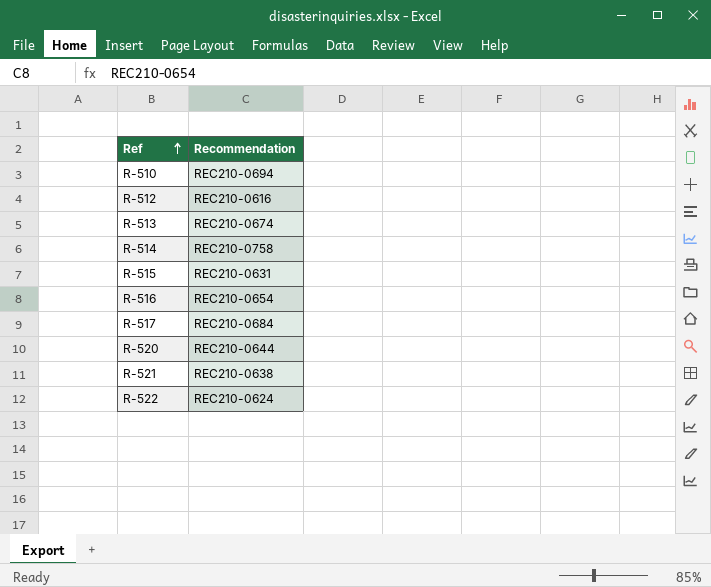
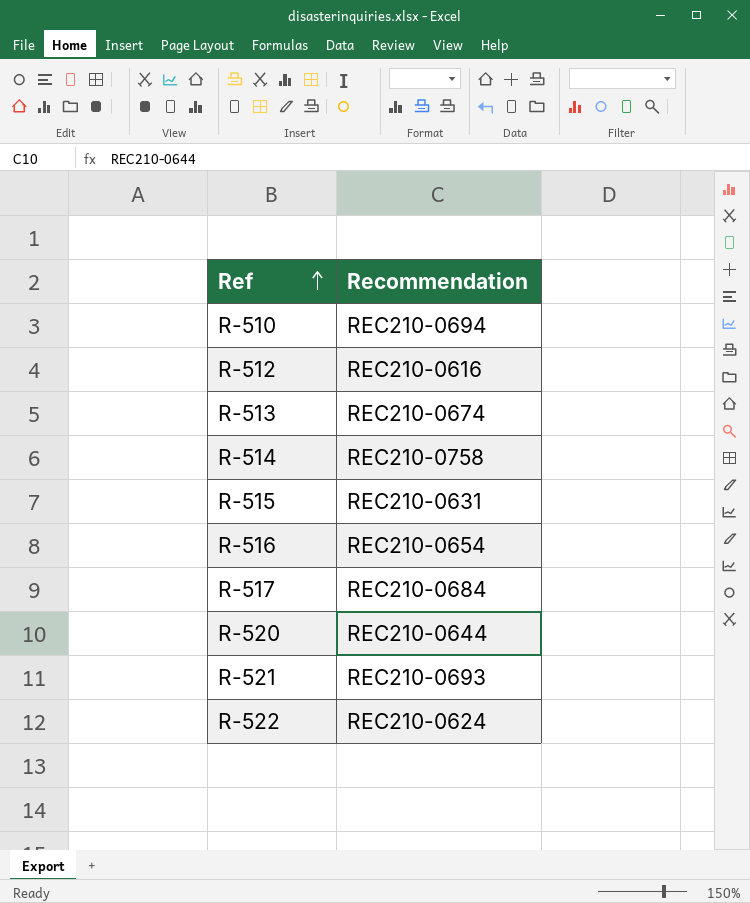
R-521 | Recommendation: REC210-0638 -> REC210-0693

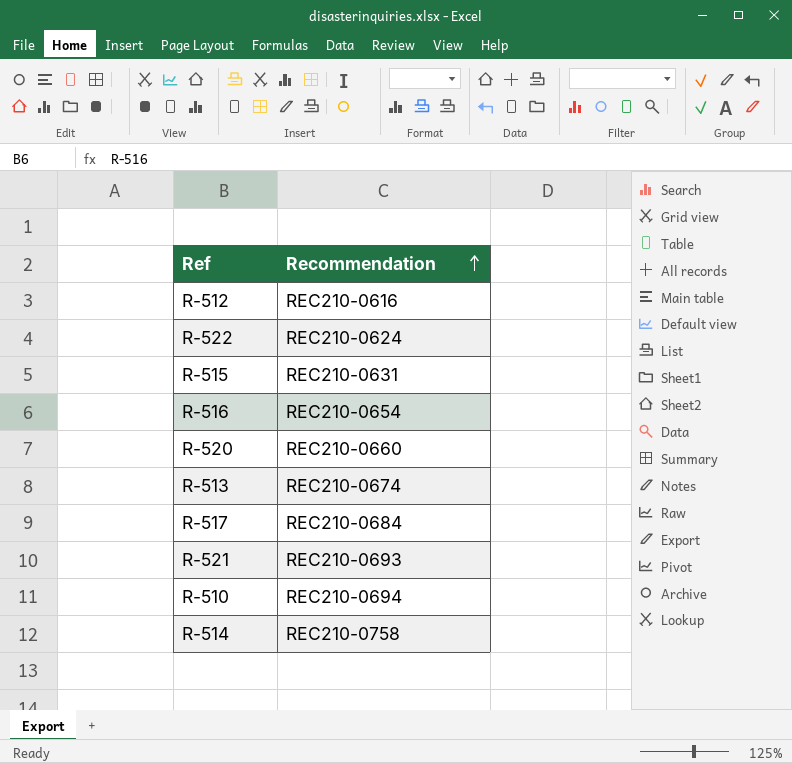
row order: Ref ascending -> Recommendation ascending
R-520 | Recommendation: REC210-0644 -> REC210-0660

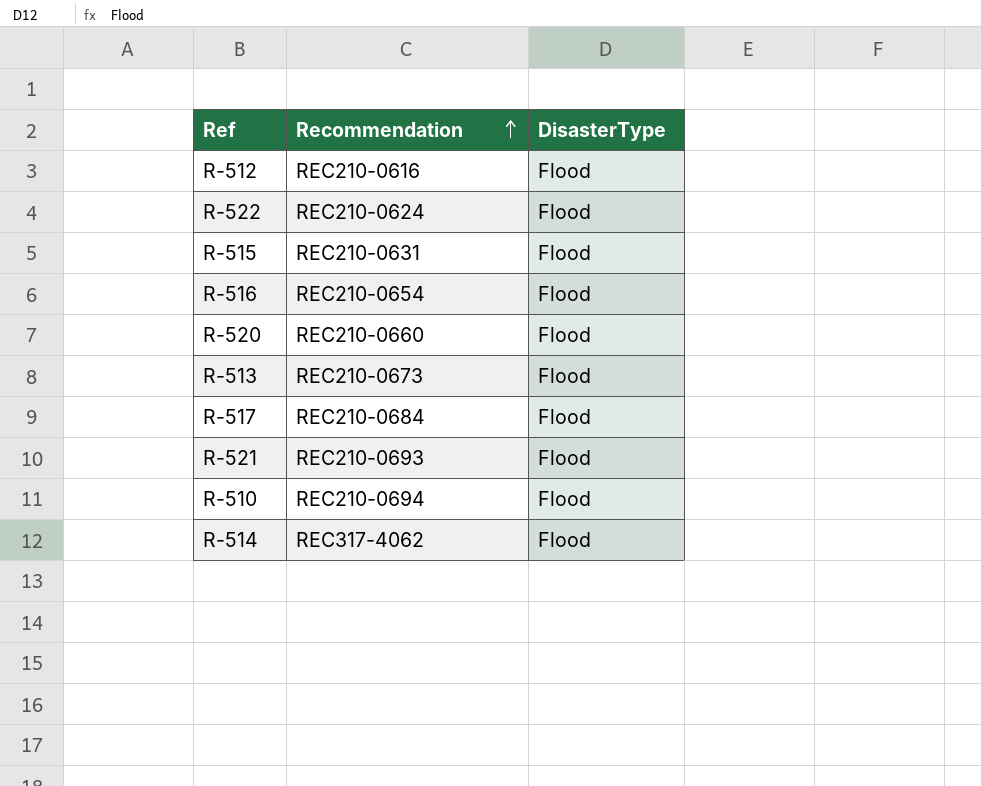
column DisasterType | position: none -> 3
R-513 | Recommendation: REC210-0674 -> REC210-0673
R-514 | Recommendation: REC210-0758 -> REC317-4062

